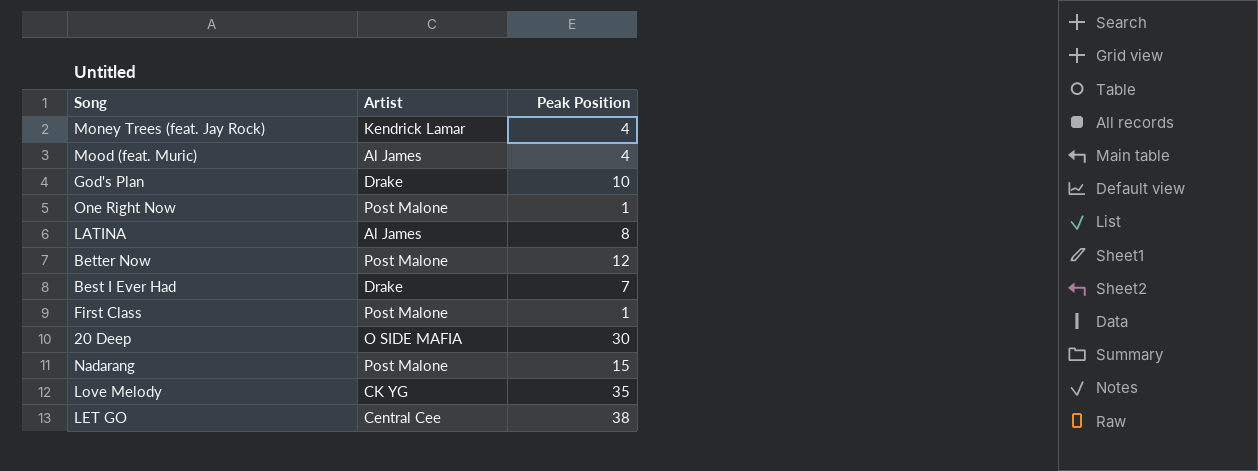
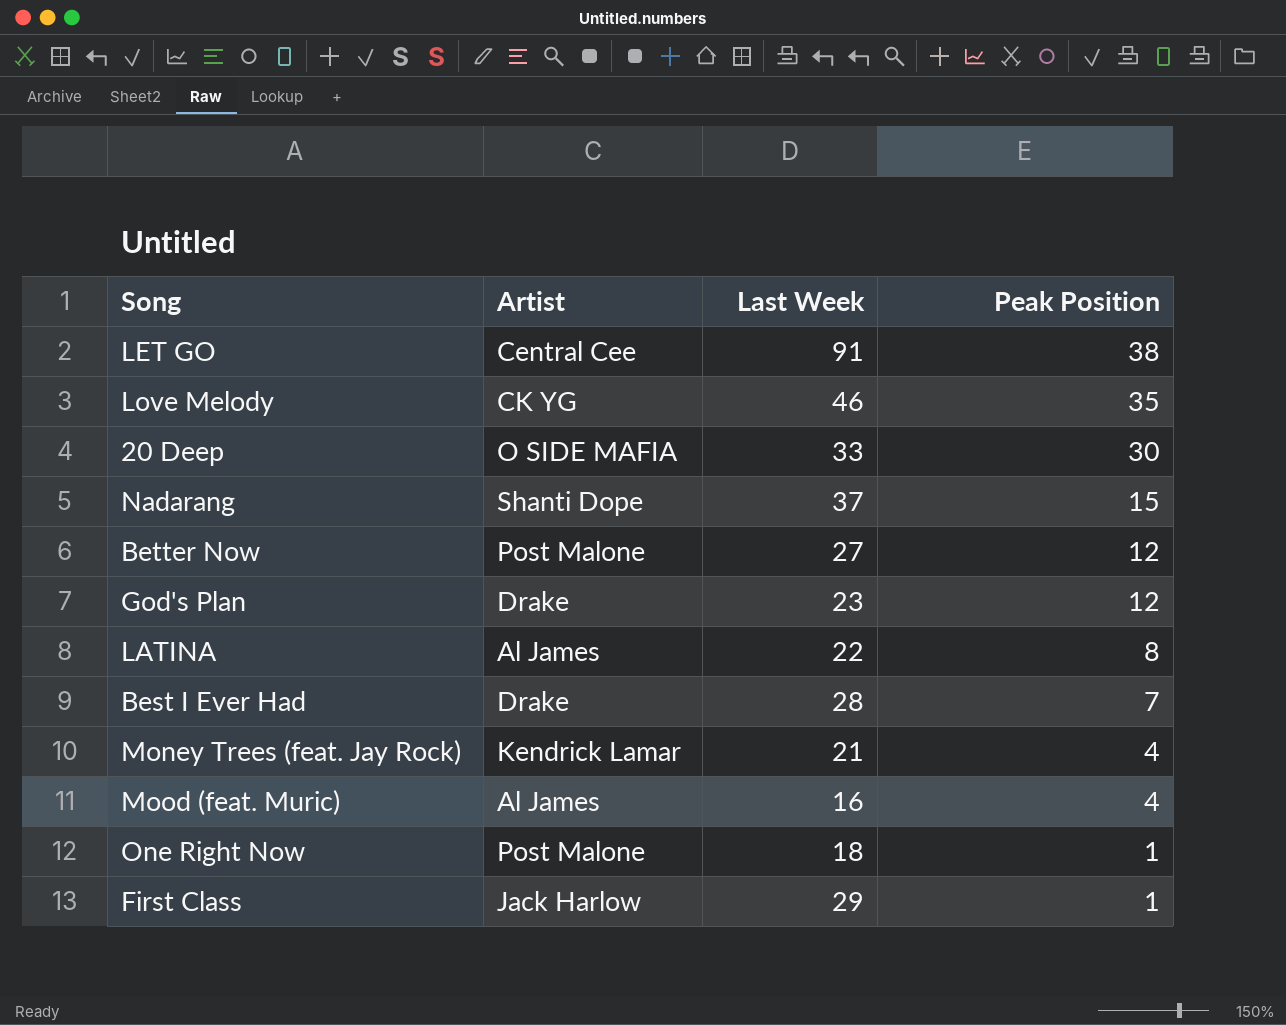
row order: none -> Peak Position descending
column Last Week | position: none -> 3
Nadarang | Artist: Post Malone -> Shanti Dope
God's Plan | Peak Position: 10 -> 12
First Class | Artist: Post Malone -> Jack Harlow

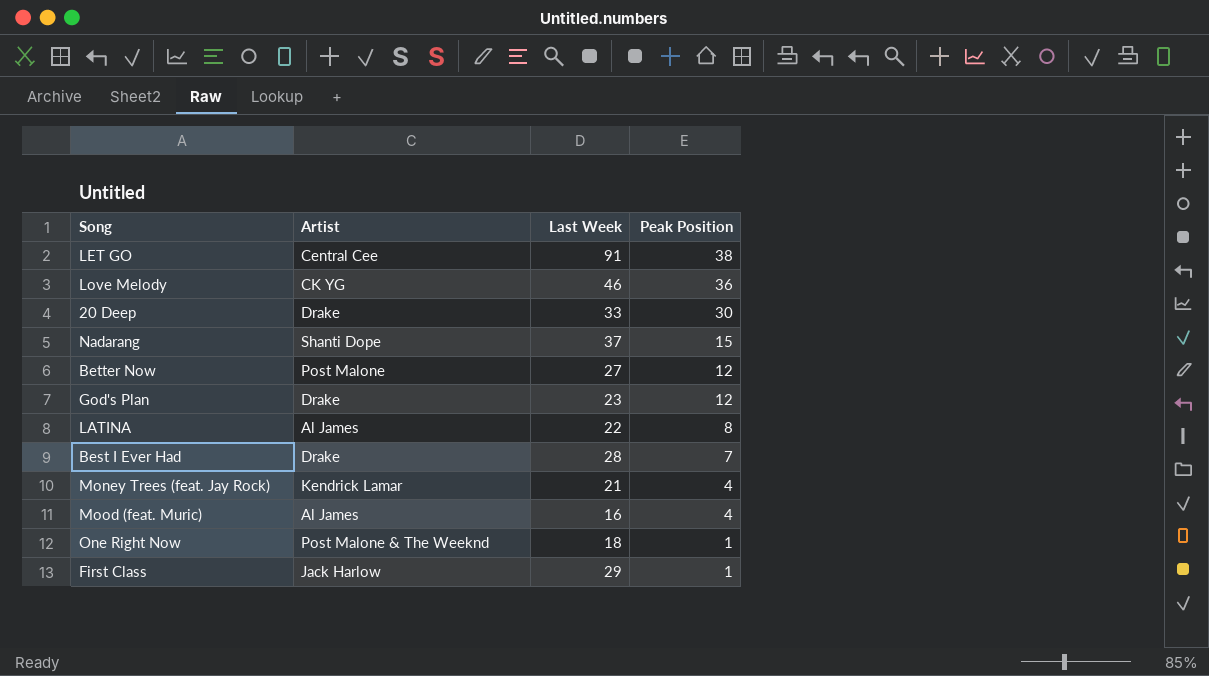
Love Melody | Peak Position: 35 -> 36
20 Deep | Artist: O SIDE MAFIA -> Drake
One Right Now | Artist: Post Malone -> Post Malone & The Weeknd

